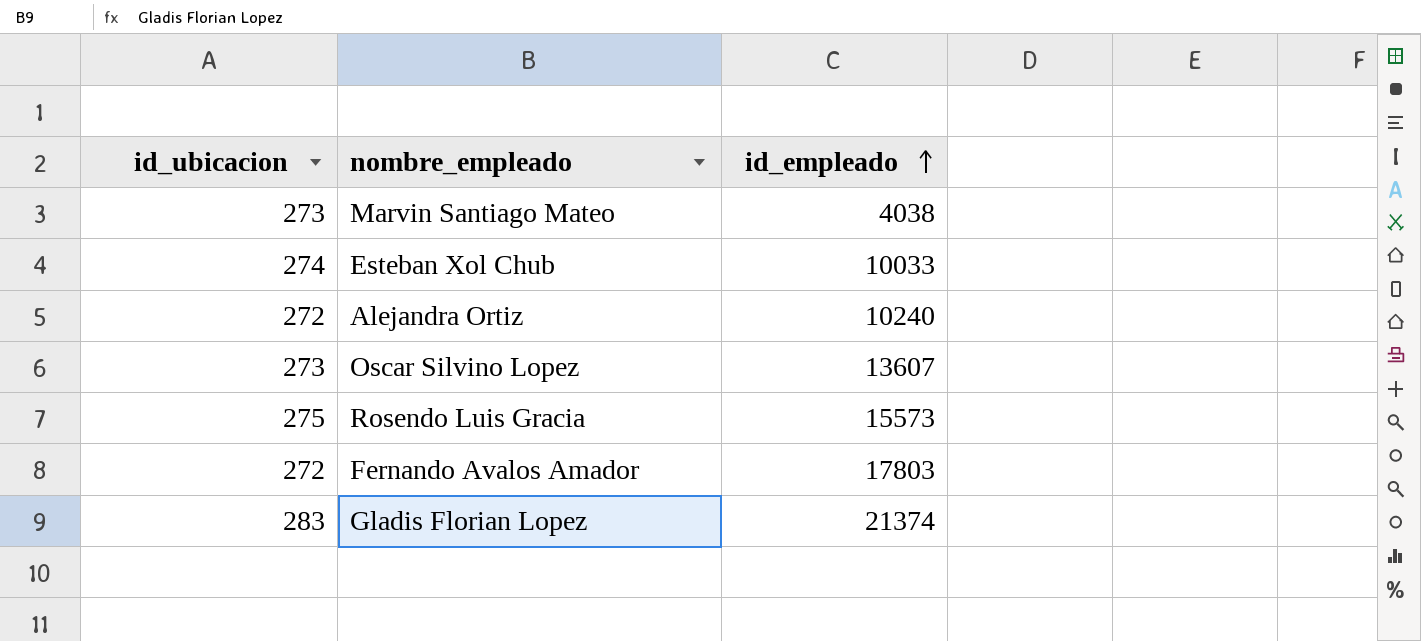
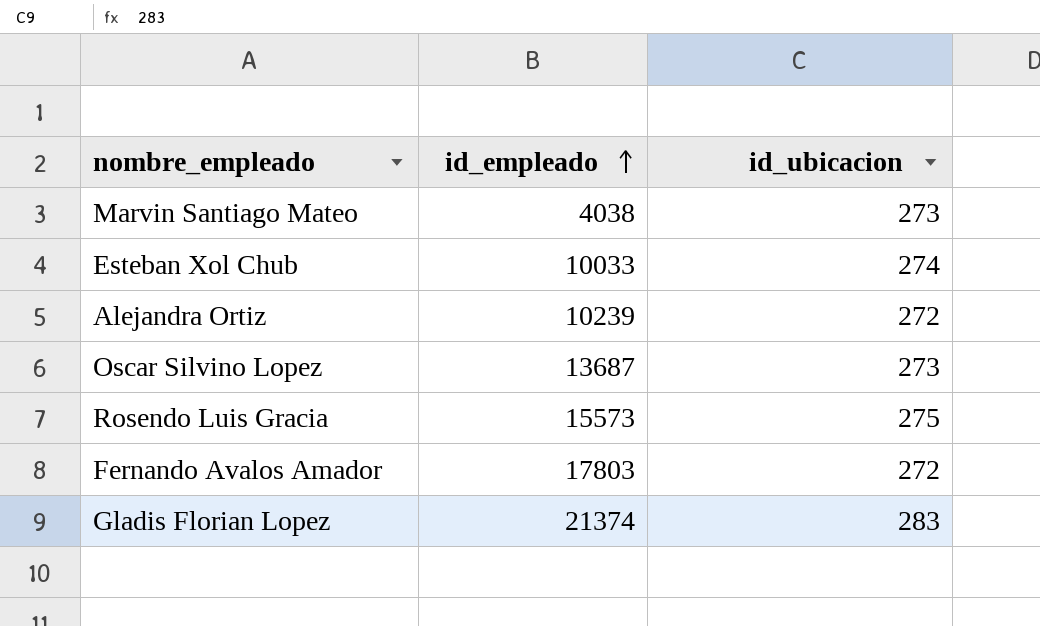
column id_ubicacion | position: 1 -> 3
Alejandra Ortiz | id_empleado: 10240 -> 10239
Oscar Silvino Lopez | id_empleado: 13607 -> 13687

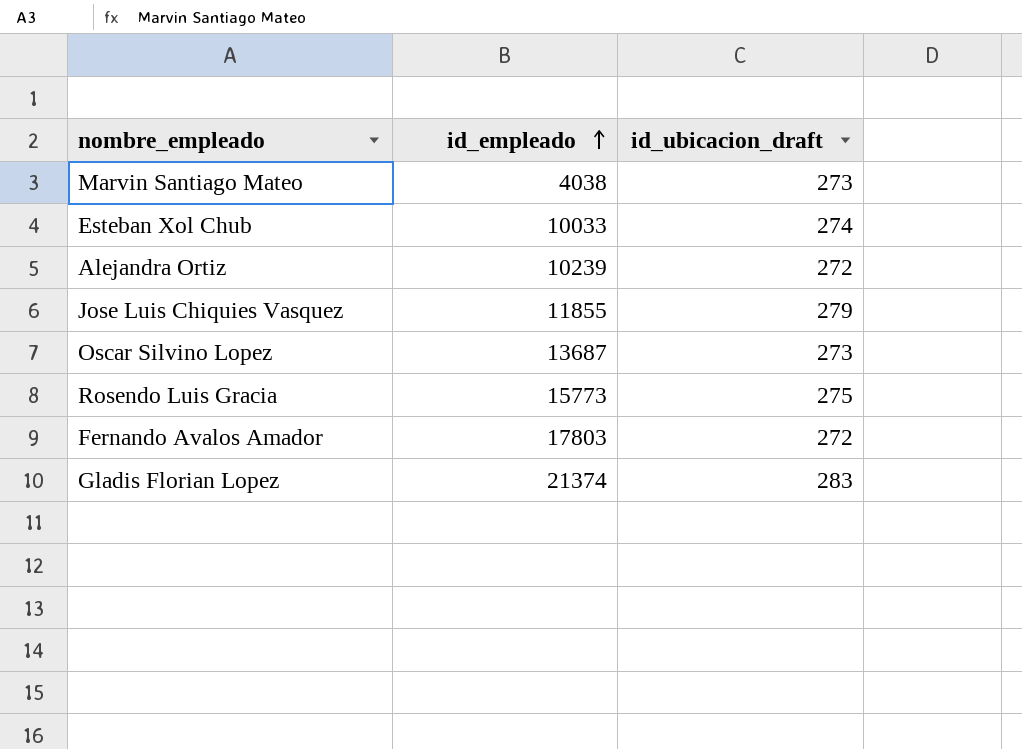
column name: id_ubicacion -> id_ubicacion_draft
row Jose Luis Chiquies Vasquez: none -> 11855 | 279
Rosendo Luis Gracia | id_empleado: 15573 -> 15773

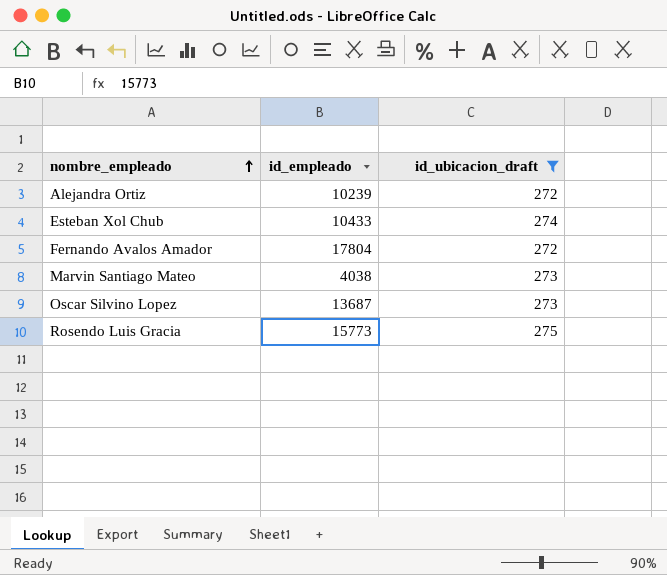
filter: none -> id_ubicacion_draft <= 275
row order: id_empleado ascending -> nombre_empleado ascending
Esteban Xol Chub | id_empleado: 10033 -> 10433
Fernando Avalos Amador | id_empleado: 17803 -> 17804

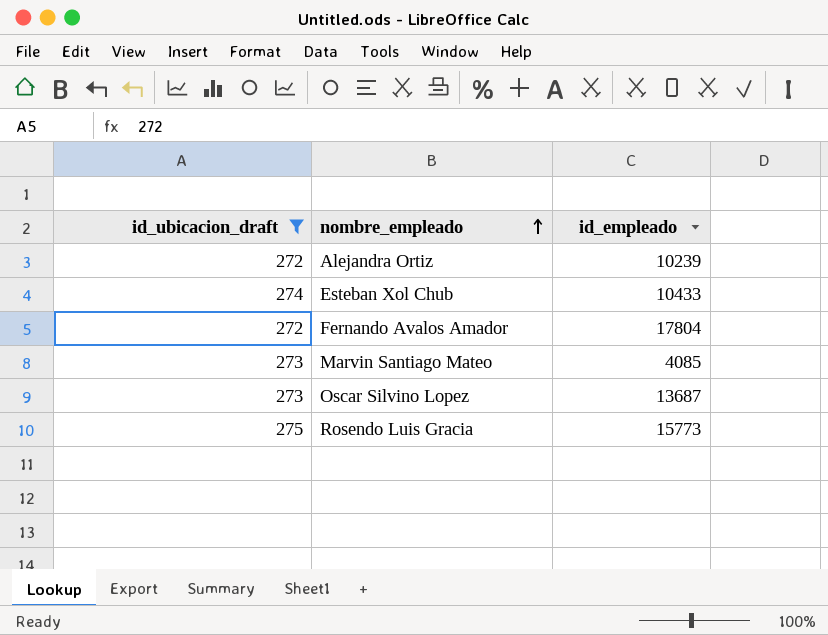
column id_ubicacion_draft | position: 3 -> 1
Marvin Santiago Mateo | id_empleado: 4038 -> 4085

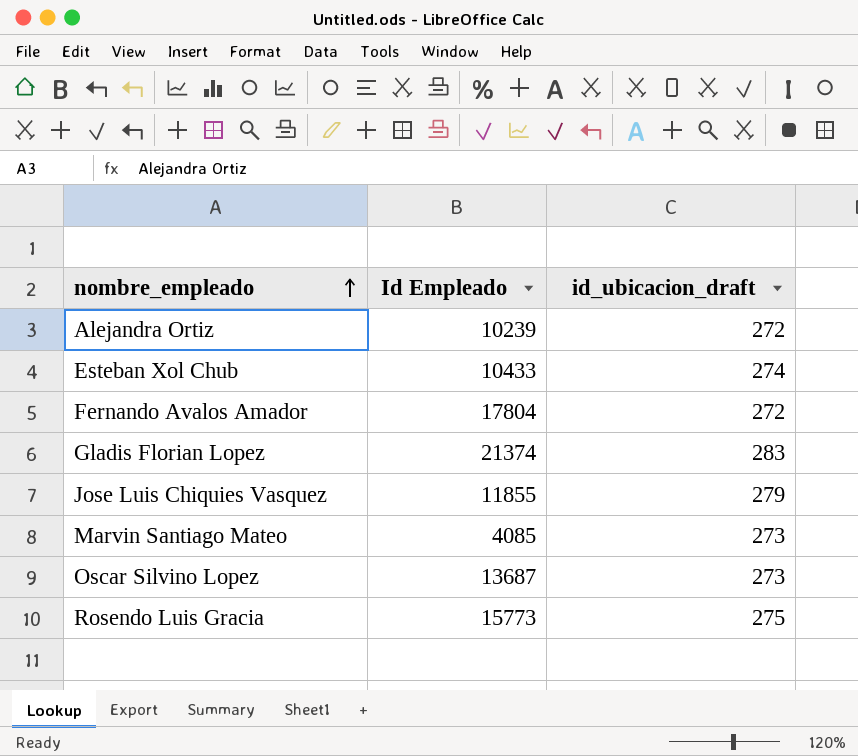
filter: id_ubicacion_draft <= 275 -> none
column name: id_empleado -> Id Empleado
column id_ubicacion_draft | position: 1 -> 3

